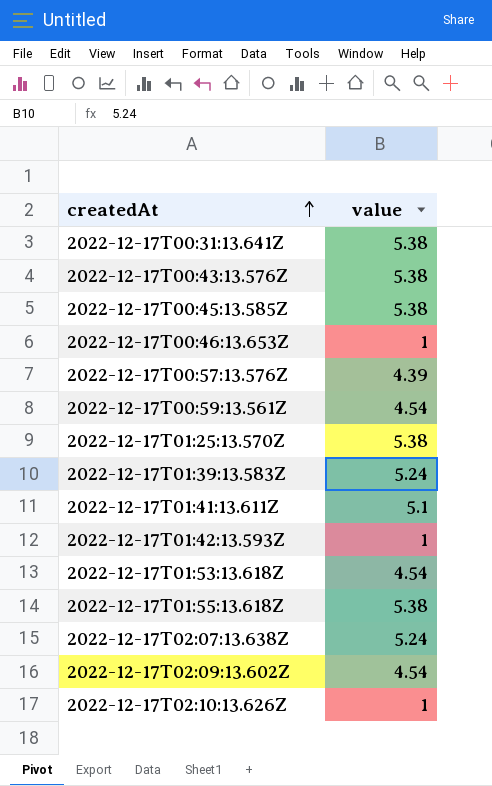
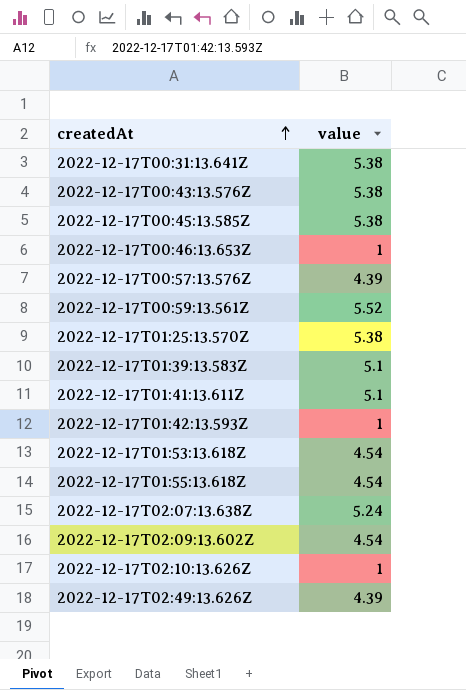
2022-12-17T00:59:13.561Z | value: 4.54 -> 5.52
2022-12-17T01:39:13.583Z | value: 5.24 -> 5.1
2022-12-17T01:55:13.618Z | value: 5.38 -> 4.54
row 2022-12-17T02:49:13.626Z: none -> 4.39

